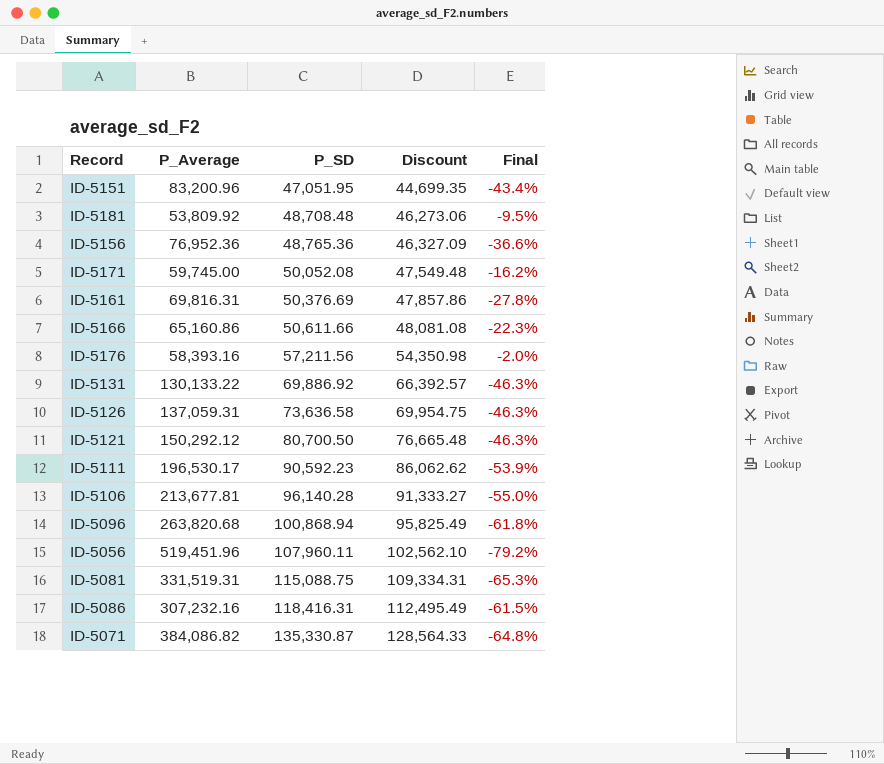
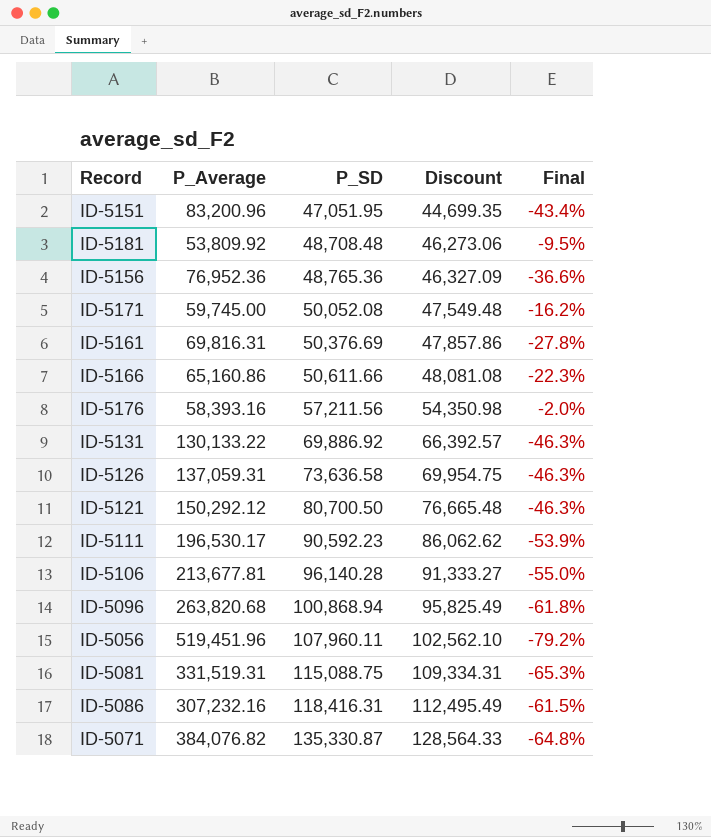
ID-5071 | P_Average: 384,086.82 -> 384,076.82

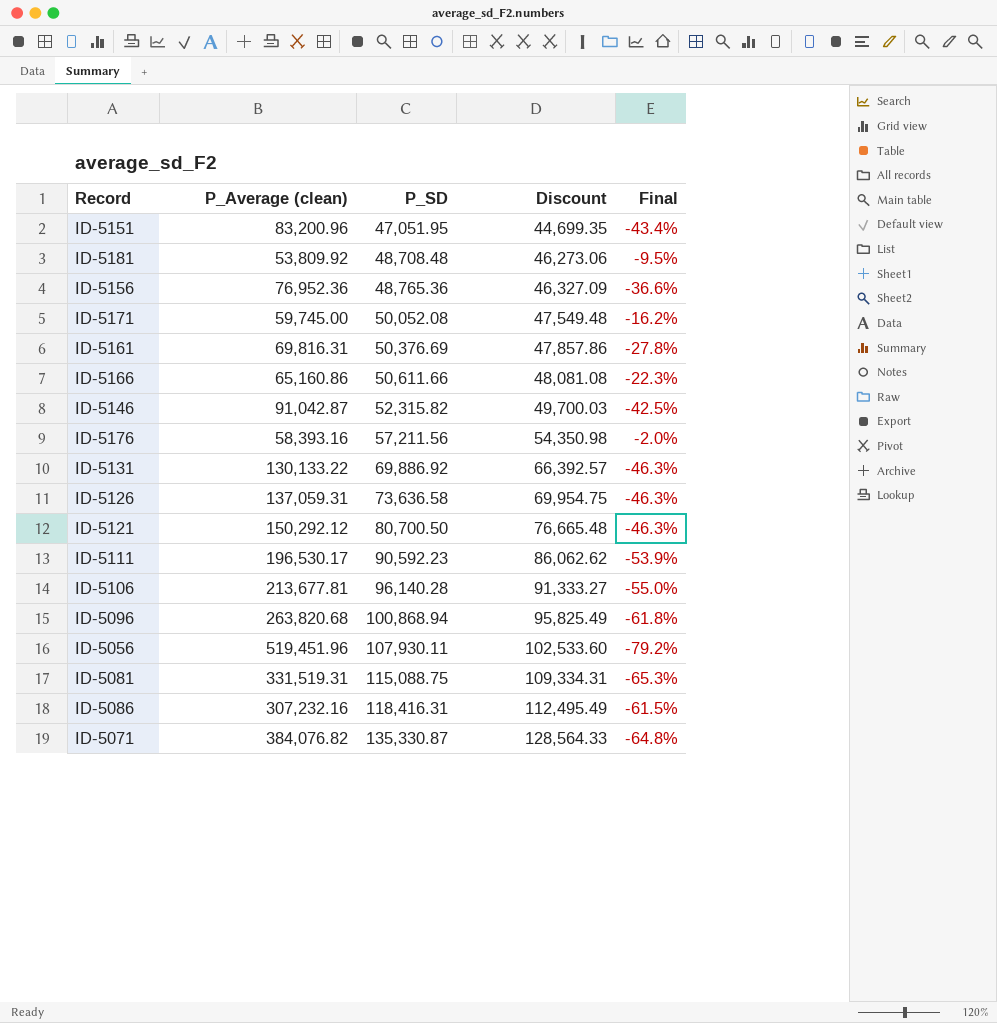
column name: P_Average -> P_Average (clean)
row ID-5146: none -> 91,042.87 | 52,315.82 | 49,700.03 | -42.5%
ID-5056 | P_SD: 107,960.11 -> 107,930.11
ID-5056 | Discount: 102,562.10 -> 102,533.60

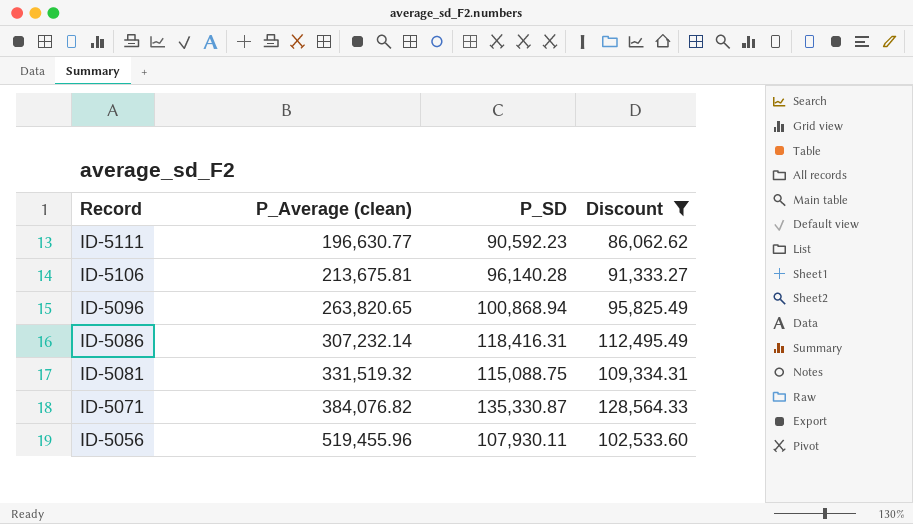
filter: none -> Discount >= 86,062.62
row order: P_SD ascending -> Record descending
column Final | formula: ([P_SD] - [P_Average (clean)]) / [P_Average (clean)] -> none
ID-5111 | P_Average (clean): 196,530.17 -> 196,630.77
ID-5106 | P_Average (clean): 213,677.81 -> 213,675.81
ID-5096 | P_Average (clean): 263,820.68 -> 263,820.65
ID-5086 | P_Average (clean): 307,232.16 -> 307,232.14
ID-5081 | P_Average (clean): 331,519.31 -> 331,519.32
ID-5056 | P_Average (clean): 519,451.96 -> 519,455.96

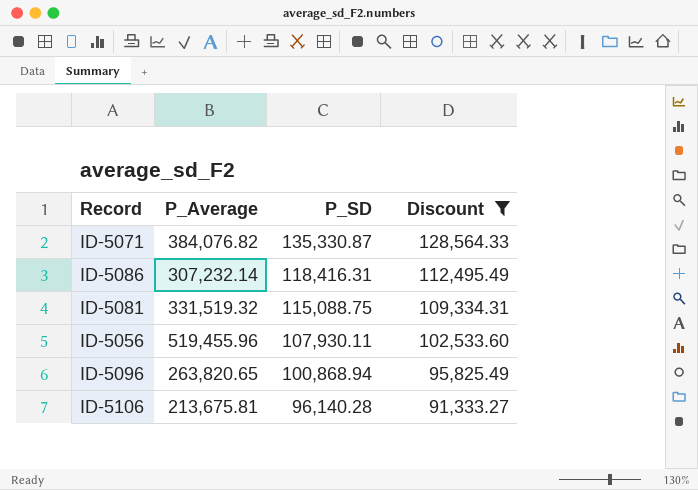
row order: Record descending -> P_SD descending
column name: P_Average (clean) -> P_Average
row ID-5111: 196,630.77 | 90,592.23 | 86,062.62 -> none

